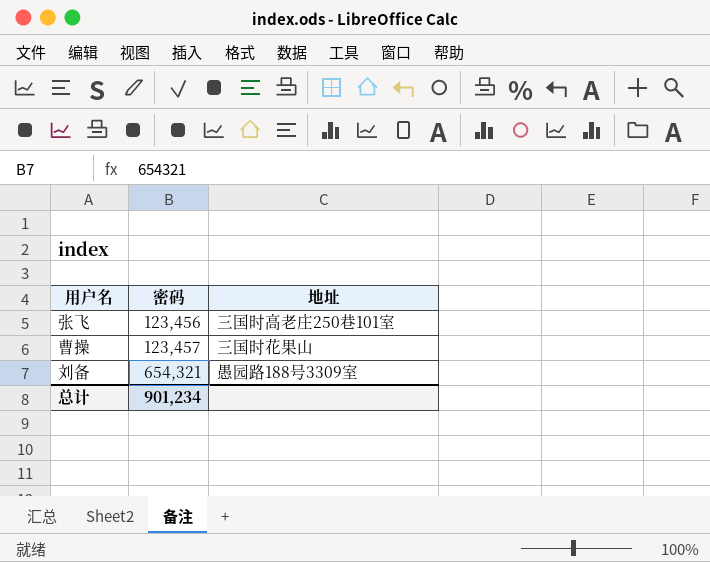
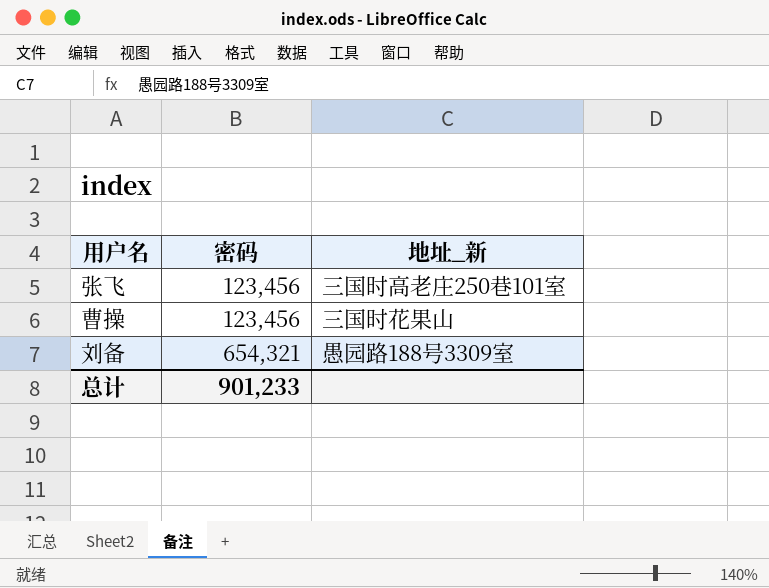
column name: 地址 -> 地址_新
曹操 | 密码: 123,457 -> 123,456
总计 | 密码: 901,234 -> 901,233

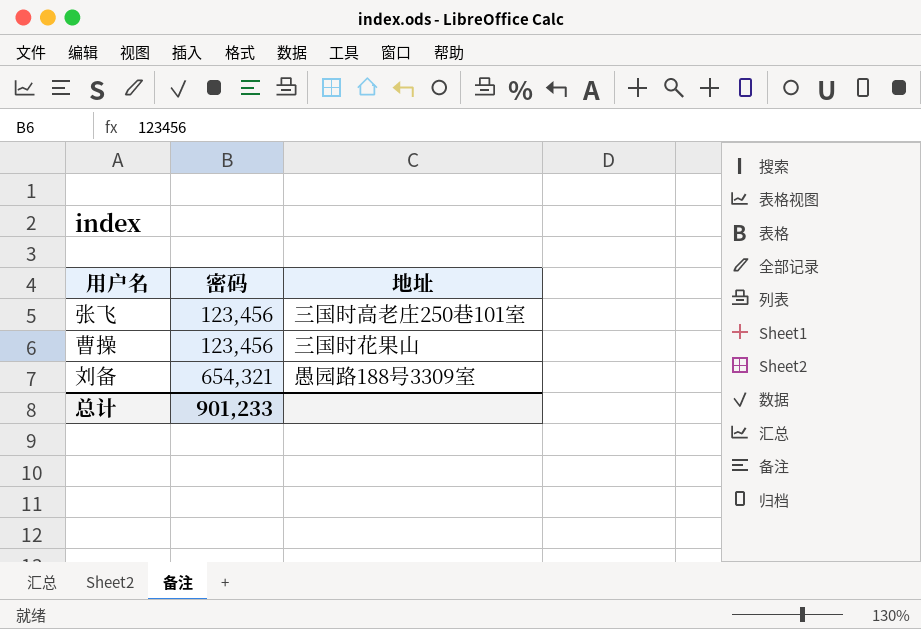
column name: 地址_新 -> 地址

